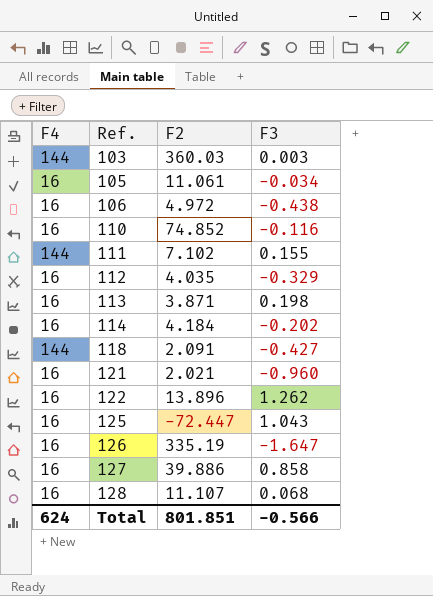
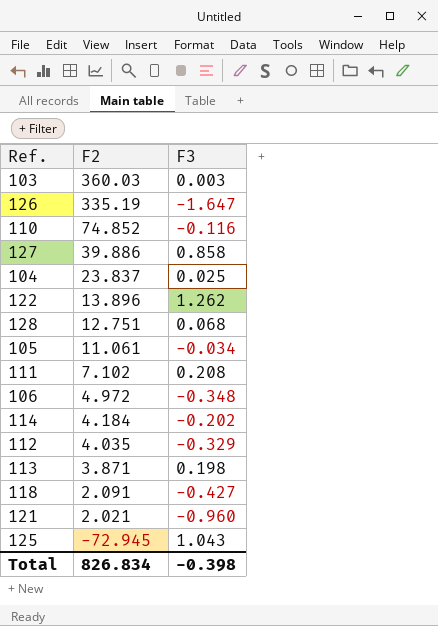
row order: Ref. ascending -> F2 descending
column F4 | position: 1 -> none
row 104: none -> 23.837 | 0.025
128 | F2: 11.107 -> 12.751
111 | F3: 0.155 -> 0.208
106 | F3: -0.438 -> -0.348
125 | F2: -72.447 -> -72.945
Total | F2: 801.851 -> 826.834
Total | F3: -0.566 -> -0.398

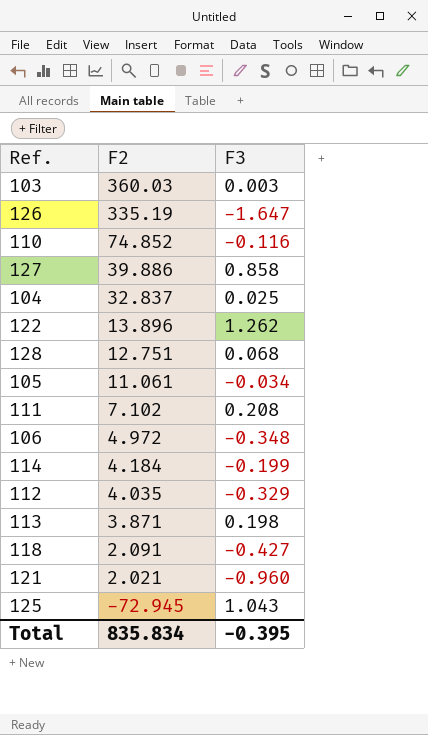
104 | F2: 23.837 -> 32.837
114 | F3: -0.202 -> -0.199
Total | F2: 826.834 -> 835.834
Total | F3: -0.398 -> -0.395

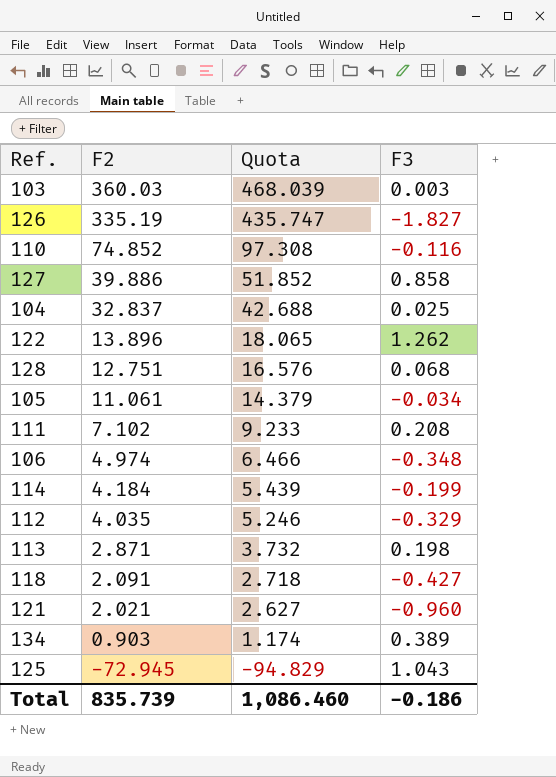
column Quota | formula: none -> [F2] * 1.3
126 | F3: -1.647 -> -1.827
106 | F2: 4.972 -> 4.974
113 | F2: 3.871 -> 2.871
row 134: none -> 0.903 | 1.174 | 0.389
Total | F2: 835.834 -> 835.739
Total | F3: -0.395 -> -0.186

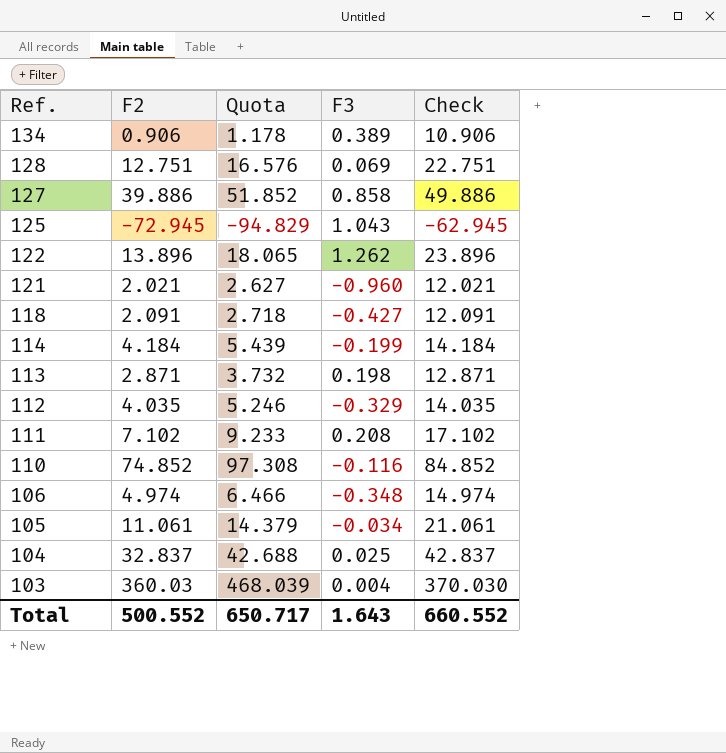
row order: F2 descending -> Ref. descending
column Check | formula: none -> [F2] + 10
row 126: 335.19 | 435.747 | -1.827 -> none
134 | F2: 0.903 -> 0.906
134 | Quota: 1.174 -> 1.178
128 | F3: 0.068 -> 0.069
103 | F3: 0.003 -> 0.004
Total | F2: 835.739 -> 500.552
Total | Quota: 1,086.460 -> 650.717
Total | F3: -0.186 -> 1.643

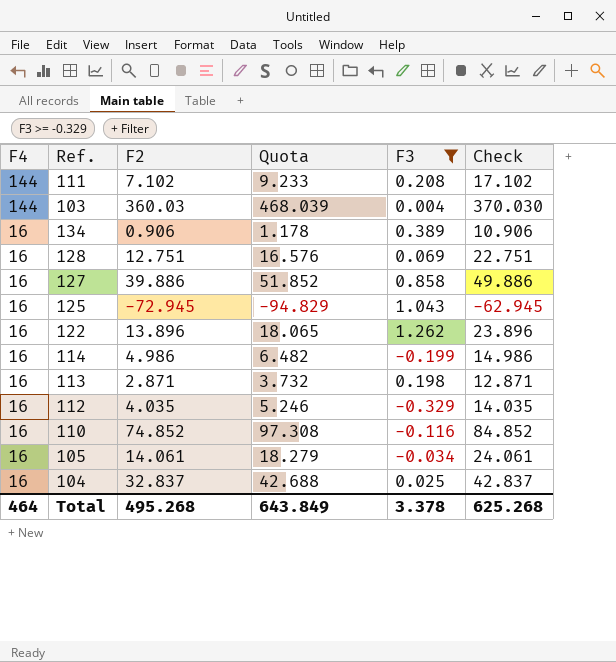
filter: none -> F3 >= -0.329
row order: Ref. descending -> F4 descending
column F4 | position: none -> 1
114 | F2: 4.184 -> 4.986
114 | Quota: 5.439 -> 6.482
114 | Check: 14.184 -> 14.986
105 | F2: 11.061 -> 14.061
105 | Quota: 14.379 -> 18.279
105 | Check: 21.061 -> 24.061
Total | F2: 500.552 -> 495.268
Total | Quota: 650.717 -> 643.849
Total | F3: 1.643 -> 3.378
Total | Check: 660.552 -> 625.268

